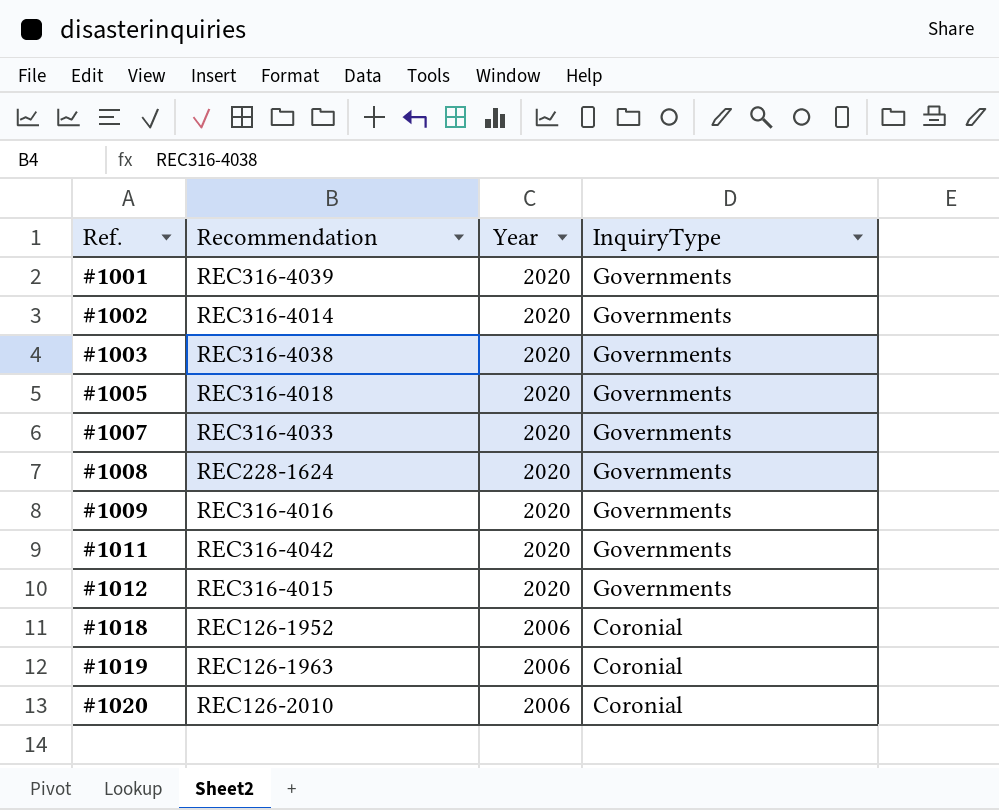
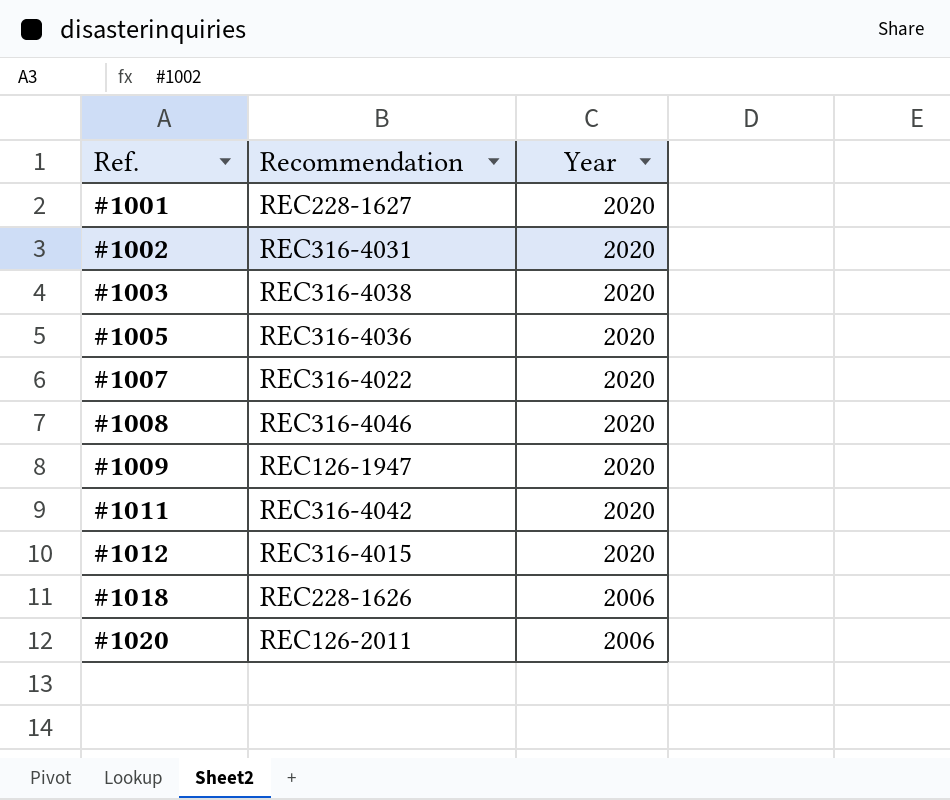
column InquiryType | position: 4 -> none
row #1019: REC126-1963 | 2006 | Coronial -> none
#1001 | Recommendation: REC316-4039 -> REC228-1627
#1002 | Recommendation: REC316-4014 -> REC316-4031
#1005 | Recommendation: REC316-4018 -> REC316-4036
#1007 | Recommendation: REC316-4033 -> REC316-4022
#1008 | Recommendation: REC228-1624 -> REC316-4046
#1009 | Recommendation: REC316-4016 -> REC126-1947
#1018 | Recommendation: REC126-1952 -> REC228-1626
#1020 | Recommendation: REC126-2010 -> REC126-2011

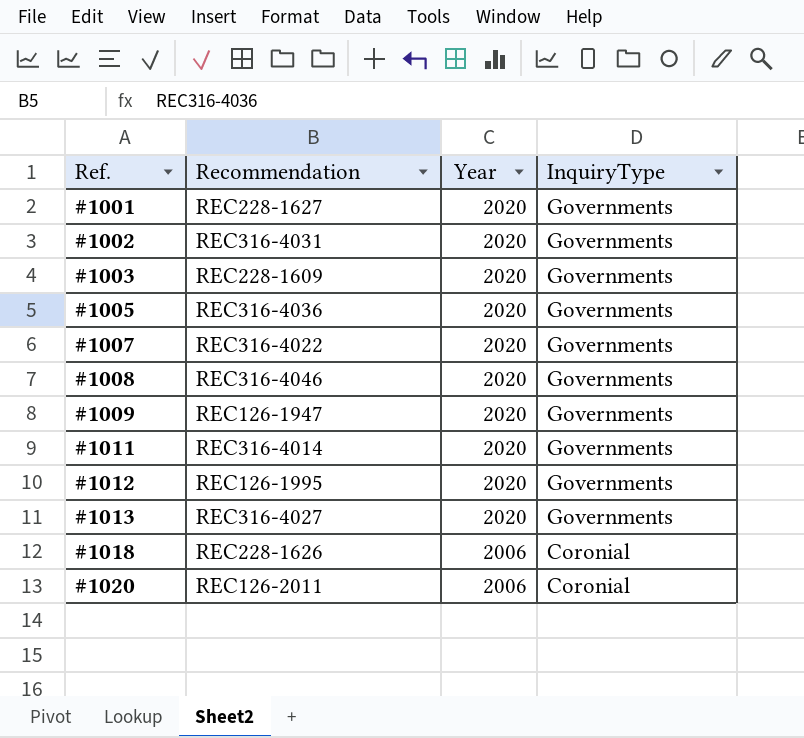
column InquiryType | position: none -> 4
#1003 | Recommendation: REC316-4038 -> REC228-1609
#1011 | Recommendation: REC316-4042 -> REC316-4014
#1012 | Recommendation: REC316-4015 -> REC126-1995
row #1013: none -> REC316-4027 | 2020 | Governments

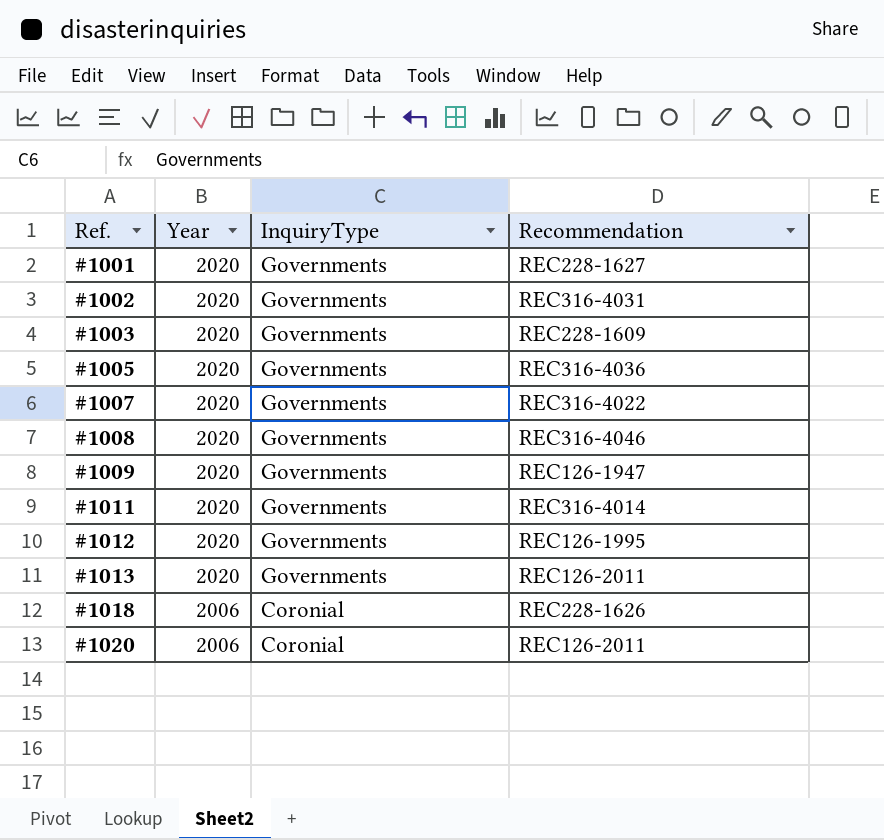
column Recommendation | position: 2 -> 4
#1013 | Recommendation: REC316-4027 -> REC126-2011

